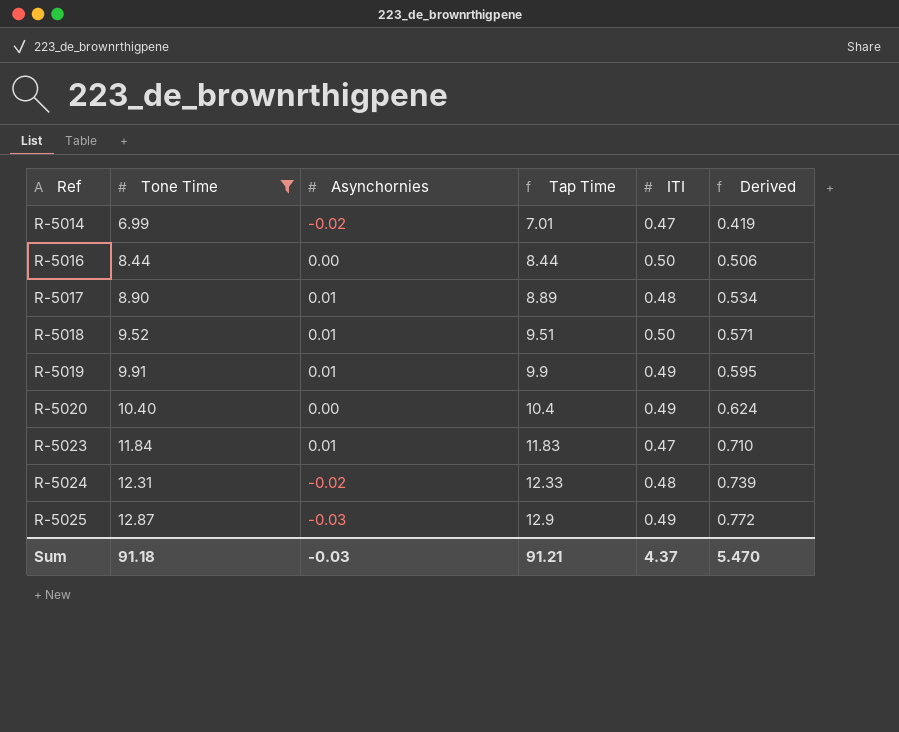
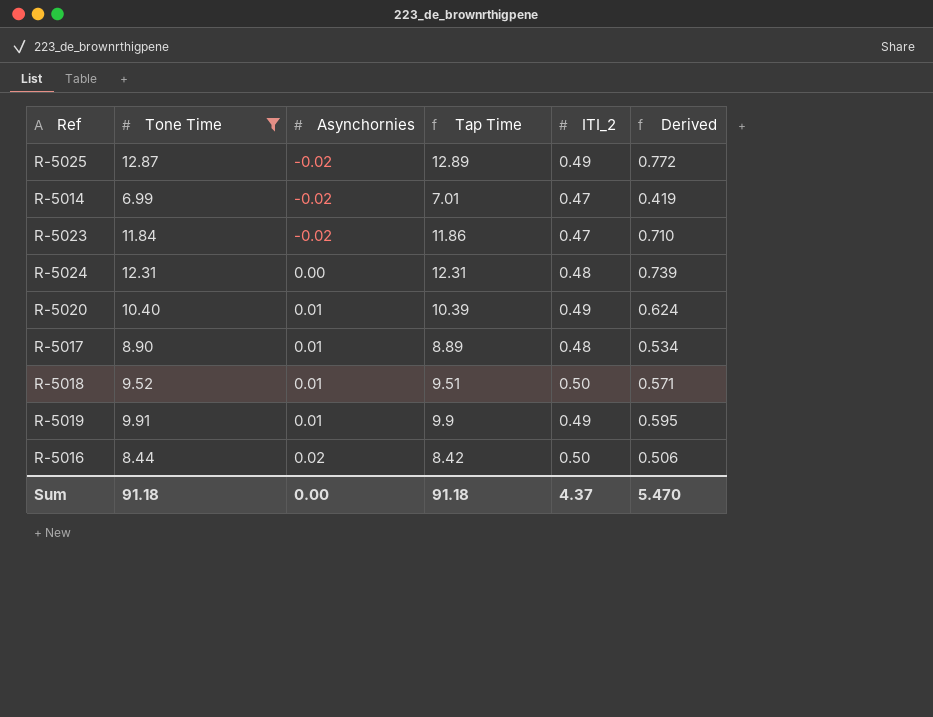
row order: Ref ascending -> Asynchornies ascending
column name: ITI -> ITI_2
R-5025 | Asynchornies: -0.03 -> -0.02
R-5025 | Tap Time: 12.9 -> 12.89
R-5023 | Asynchornies: 0.01 -> -0.02
R-5023 | Tap Time: 11.83 -> 11.86
R-5024 | Asynchornies: -0.02 -> 0.00
R-5024 | Tap Time: 12.33 -> 12.31
R-5020 | Asynchornies: 0.00 -> 0.01
R-5020 | Tap Time: 10.4 -> 10.39
R-5016 | Asynchornies: 0.00 -> 0.02
R-5016 | Tap Time: 8.44 -> 8.42
Sum | Asynchornies: -0.03 -> 0.00
Sum | Tap Time: 91.21 -> 91.18

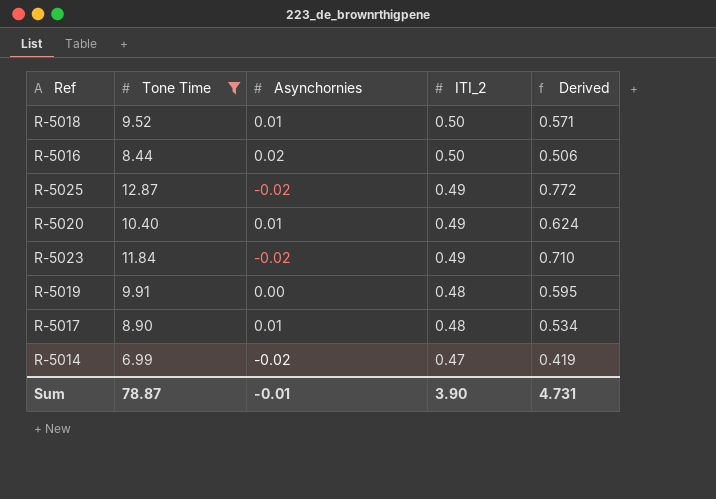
row order: Asynchornies ascending -> ITI_2 descending
column Tap Time | formula: [Tone Time] - [Asynchornies] -> none
row R-5024: 12.31 | 0.00 | 12.31 | 0.48 | 0.739 -> none
R-5023 | ITI_2: 0.47 -> 0.49
R-5019 | Asynchornies: 0.01 -> 0.00
R-5019 | ITI_2: 0.49 -> 0.48
Sum | Tone Time: 91.18 -> 78.87
Sum | Asynchornies: 0.00 -> -0.01
Sum | ITI_2: 4.37 -> 3.90
Sum | Derived: 5.470 -> 4.731

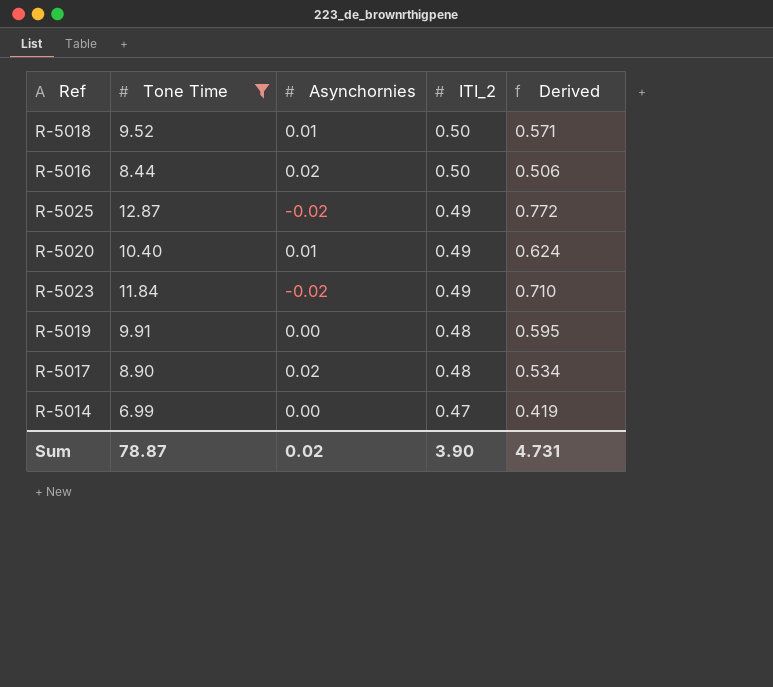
R-5017 | Asynchornies: 0.01 -> 0.02
R-5014 | Asynchornies: -0.02 -> 0.00
Sum | Asynchornies: -0.01 -> 0.02

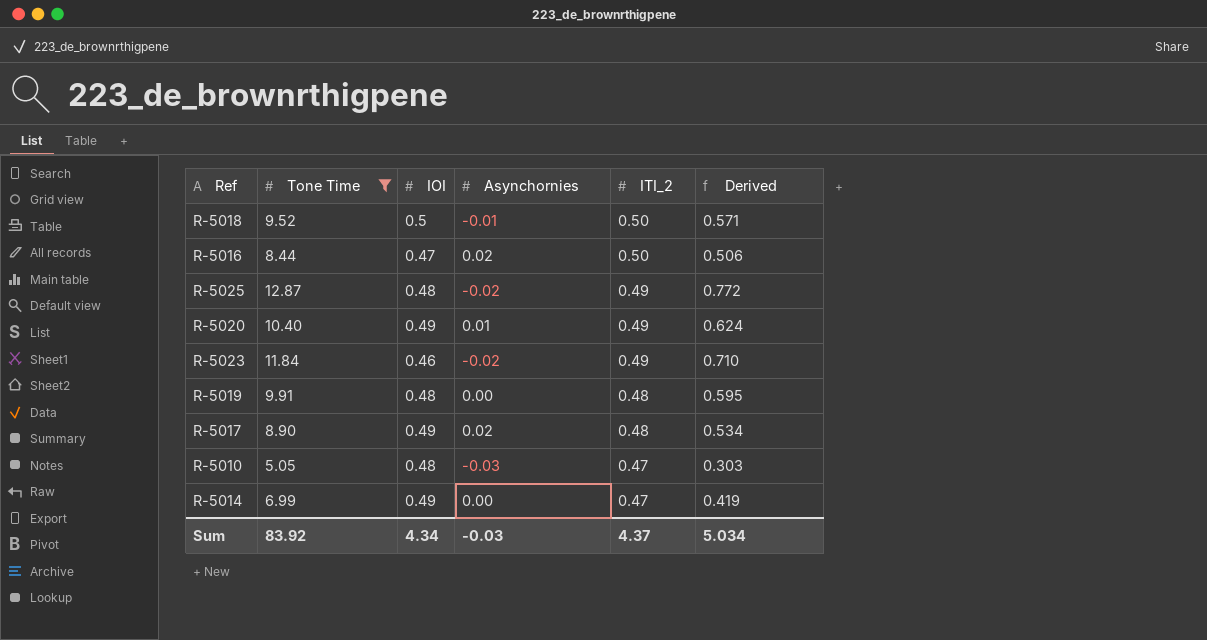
column IOI | position: none -> 3
R-5018 | Asynchornies: 0.01 -> -0.01
row R-5010: none -> 5.05 | 0.48 | -0.03 | 0.47 | 0.303
Sum | Tone Time: 78.87 -> 83.92
Sum | Asynchornies: 0.02 -> -0.03
Sum | ITI_2: 3.90 -> 4.37
Sum | Derived: 4.731 -> 5.034

